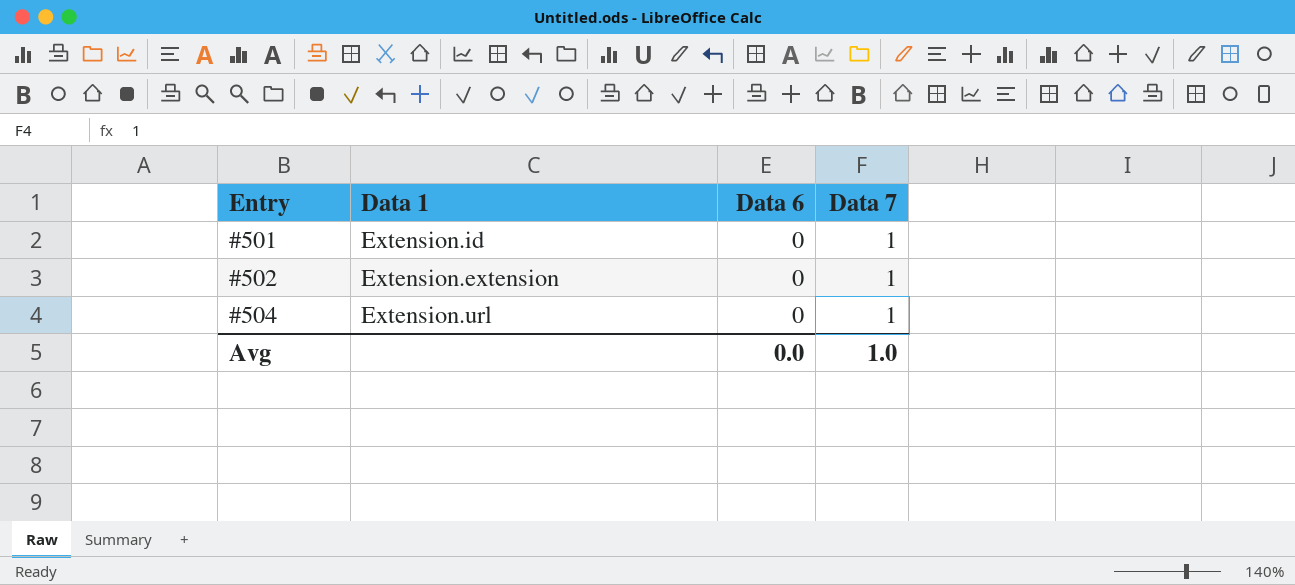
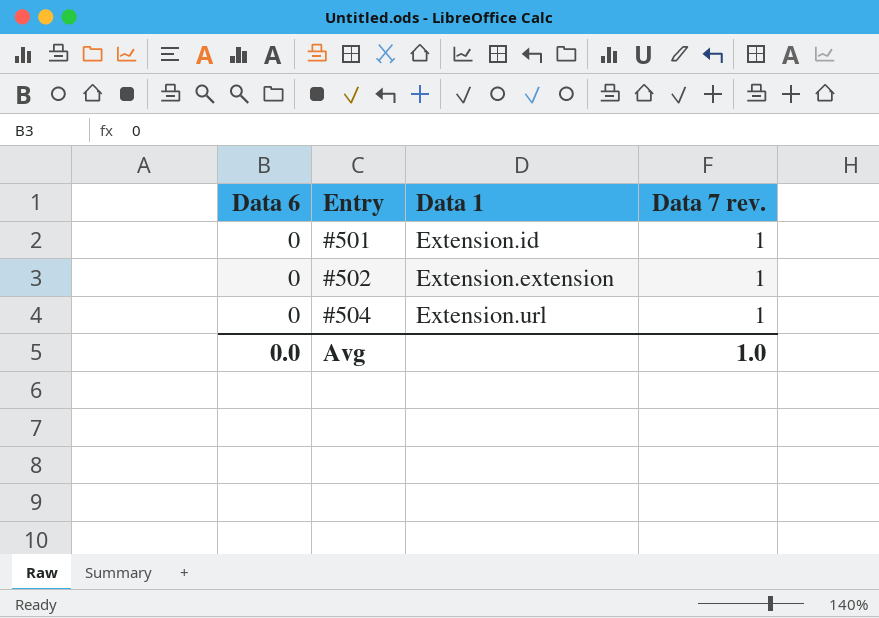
column Data 6 | position: 3 -> 1
column name: Data 7 -> Data 7 rev.

